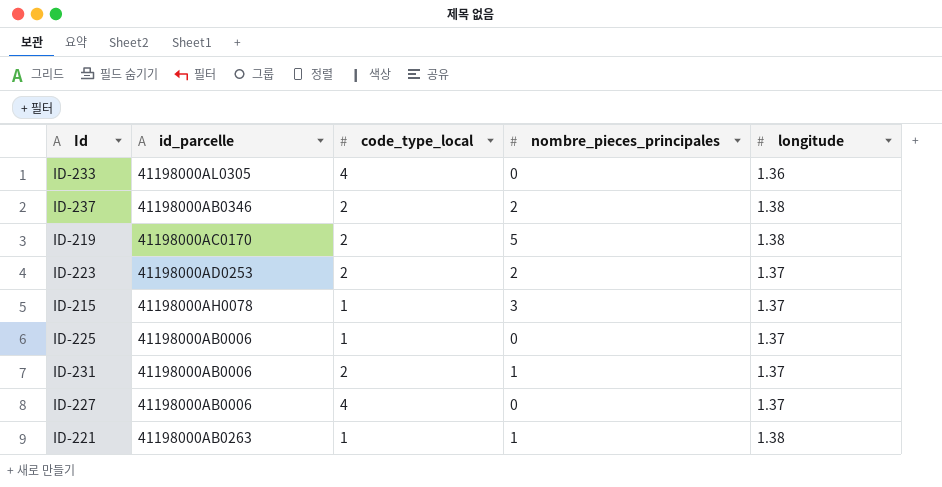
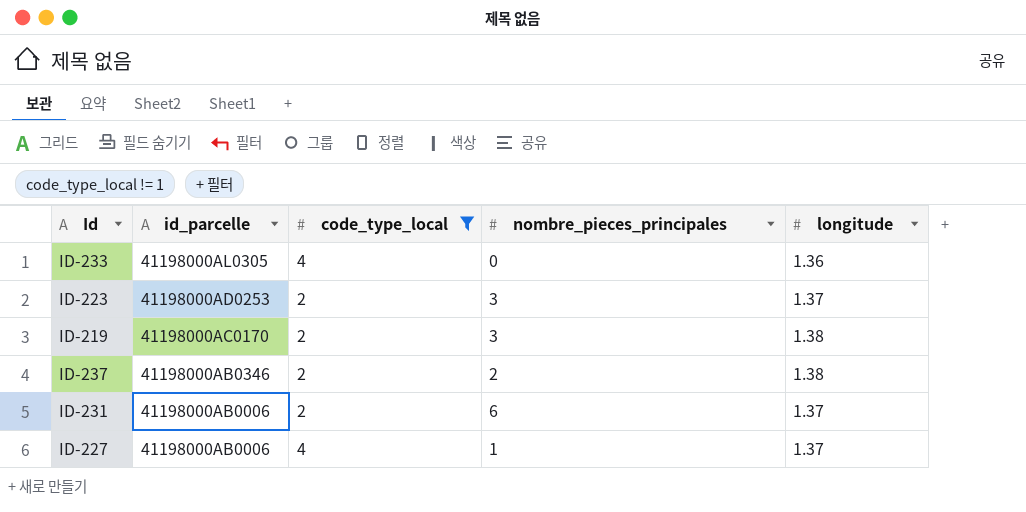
filter: none -> code_type_local != 1
row order: none -> id_parcelle descending
ID-223 | nombre_pieces_principales: 2 -> 3
ID-219 | nombre_pieces_principales: 5 -> 3
ID-231 | nombre_pieces_principales: 1 -> 6
ID-227 | nombre_pieces_principales: 0 -> 1

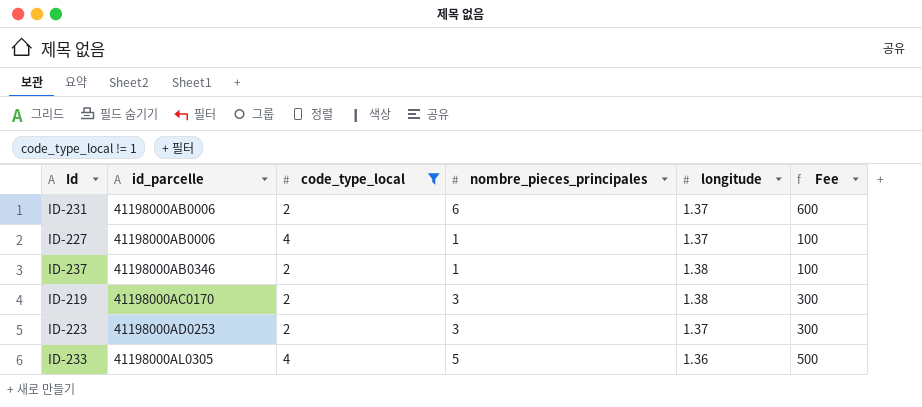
row order: id_parcelle descending -> id_parcelle ascending
column Fee | formula: none -> [nombre_pieces_principales] * 100
ID-237 | nombre_pieces_principales: 2 -> 1
ID-233 | nombre_pieces_principales: 0 -> 5

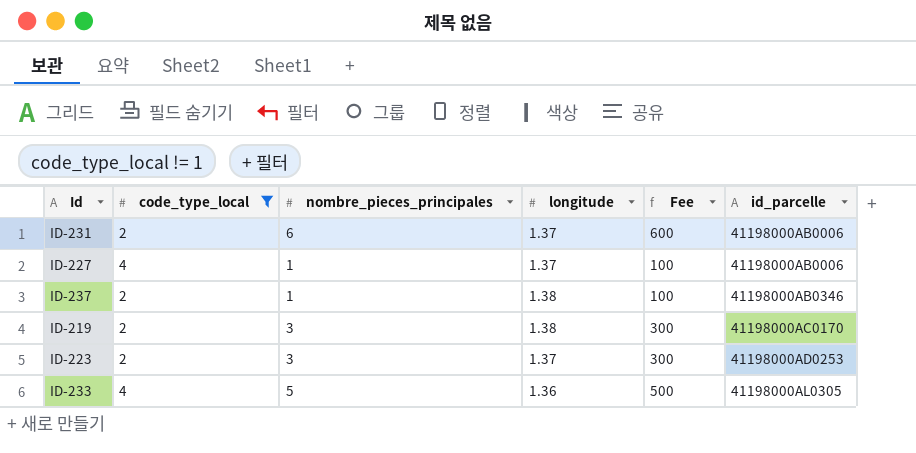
column id_parcelle | position: 2 -> 6

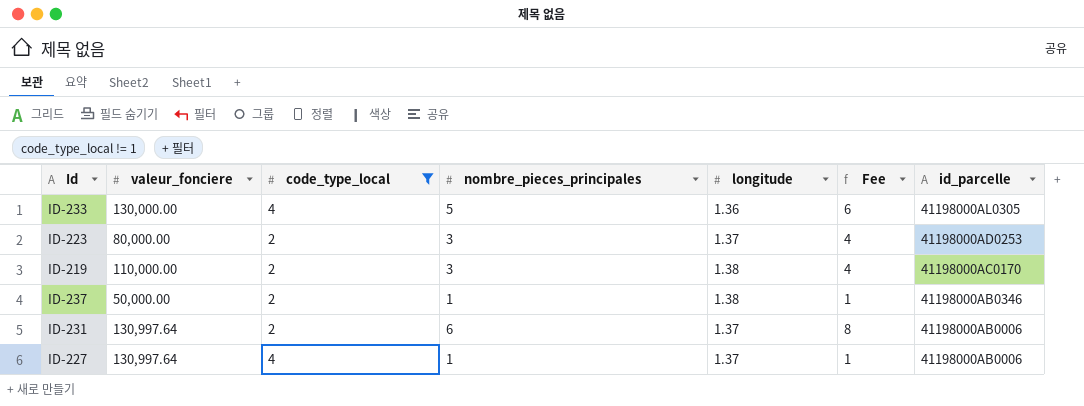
row order: id_parcelle ascending -> id_parcelle descending
column valeur_fonciere | position: none -> 2
column Fee | formula: [nombre_pieces_principales] * 100 -> [nombre_pieces_principales] * 1.25

